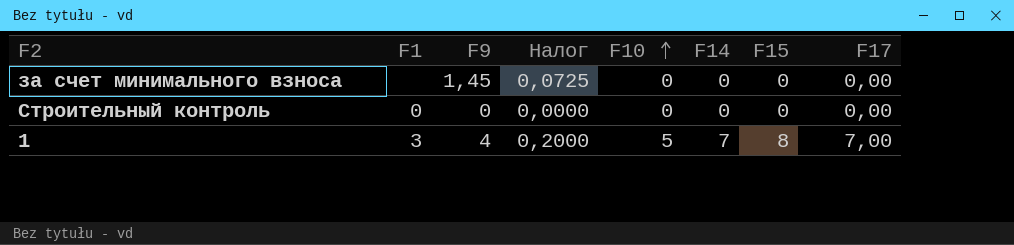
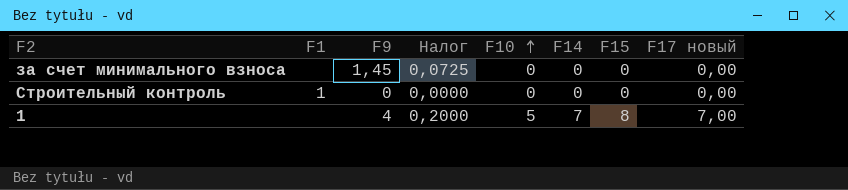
column name: F17 -> F17 новый
Строительный контроль | F1: 0 -> 1
1 | F1: 3 -> none

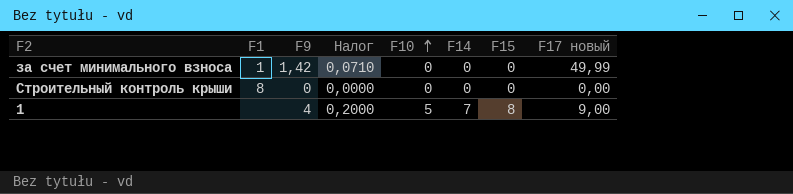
row Строительный контроль: 1 | 0 | 0,0000 | 0 | 0 | 0 | 0,00 -> none
за счет минимального взноса | F1: none -> 1
за счет минимального взноса | F9: 1,45 -> 1,42
за счет минимального взноса | Налог: 0,0725 -> 0,0710
за счет минимального взноса | F17 новый: 0,00 -> 49,99
row Строительный контроль крыши: none -> 8 | 0 | 0,0000 | 0 | 0 | 0 | 0,00
1 | F17 новый: 7,00 -> 9,00

